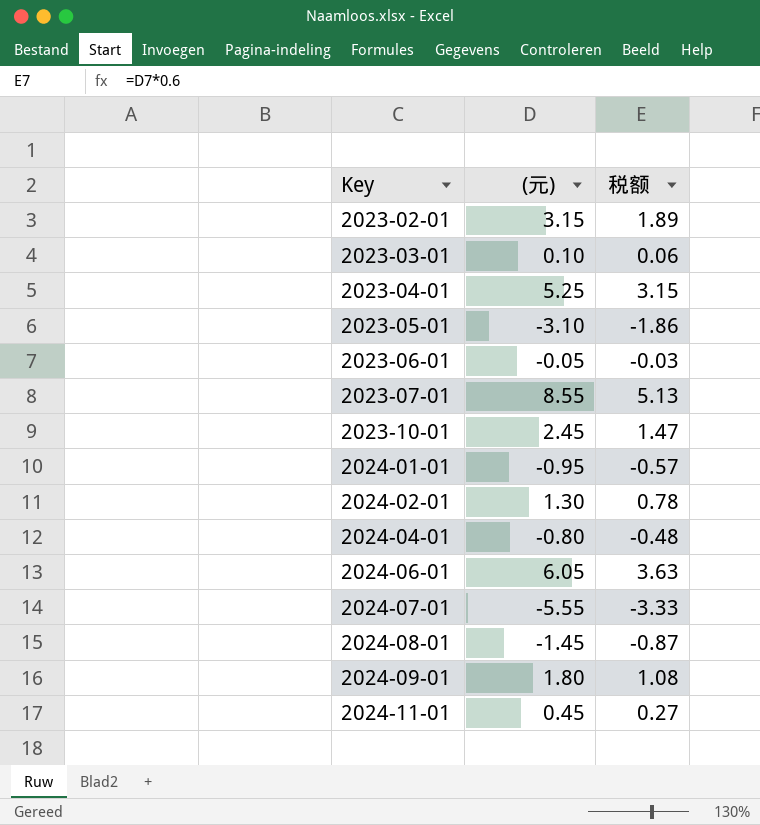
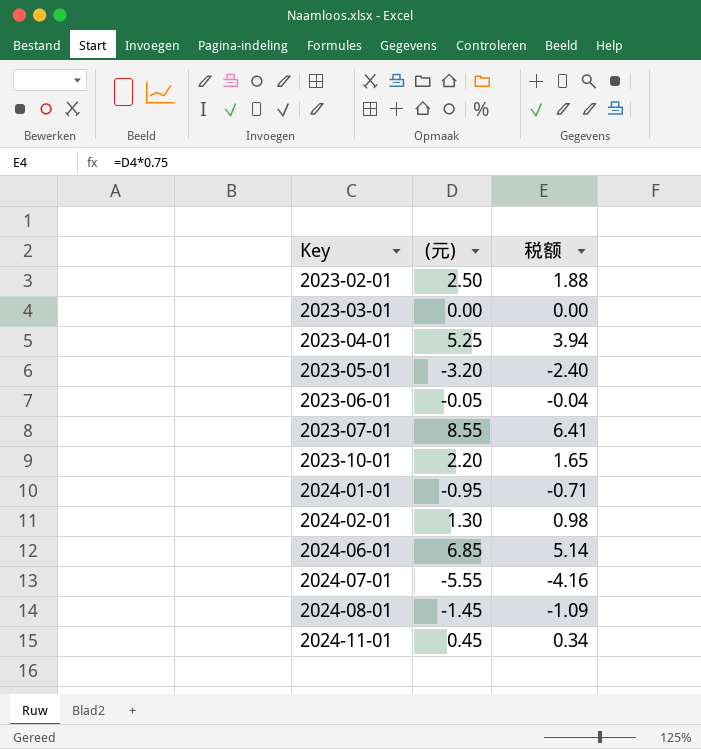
column 税额 | formula: [(元)] * 0.6 -> [(元)] * 0.75
row 2024-04-01: -0.80 | -0.48 -> none
row 2024-09-01: 1.80 | 1.08 -> none
2023-02-01 | (元): 3.15 -> 2.50
2023-03-01 | (元): 0.10 -> 0.00
2023-05-01 | (元): -3.10 -> -3.20
2023-10-01 | (元): 2.45 -> 2.20
2024-06-01 | (元): 6.05 -> 6.85

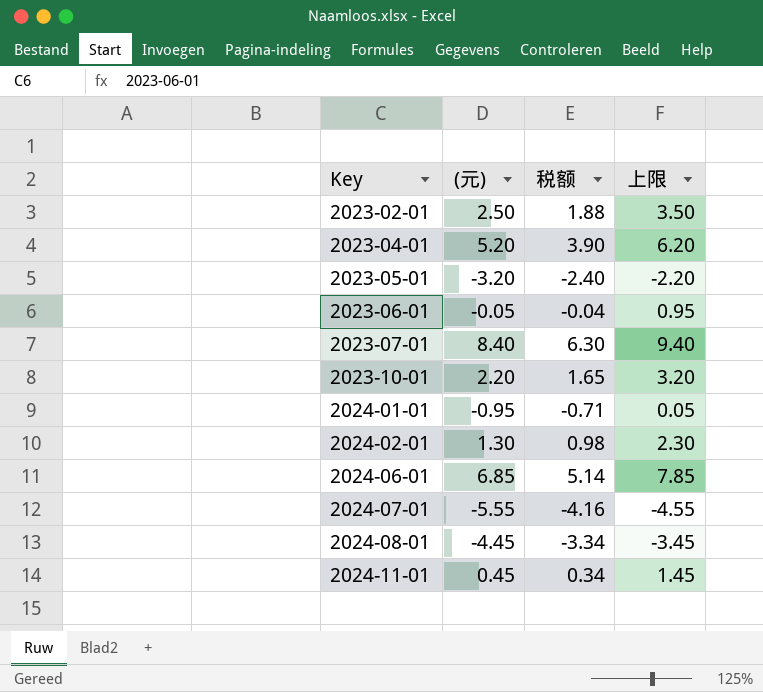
column 上限 | formula: none -> [(元)] + 1
row 2023-03-01: 0.00 | 0.00 -> none
2023-04-01 | (元): 5.25 -> 5.20
2023-04-01 | 税额: 3.94 -> 3.90
2023-07-01 | (元): 8.55 -> 8.40
2023-07-01 | 税额: 6.41 -> 6.30
2024-08-01 | (元): -1.45 -> -4.45
2024-08-01 | 税额: -1.09 -> -3.34

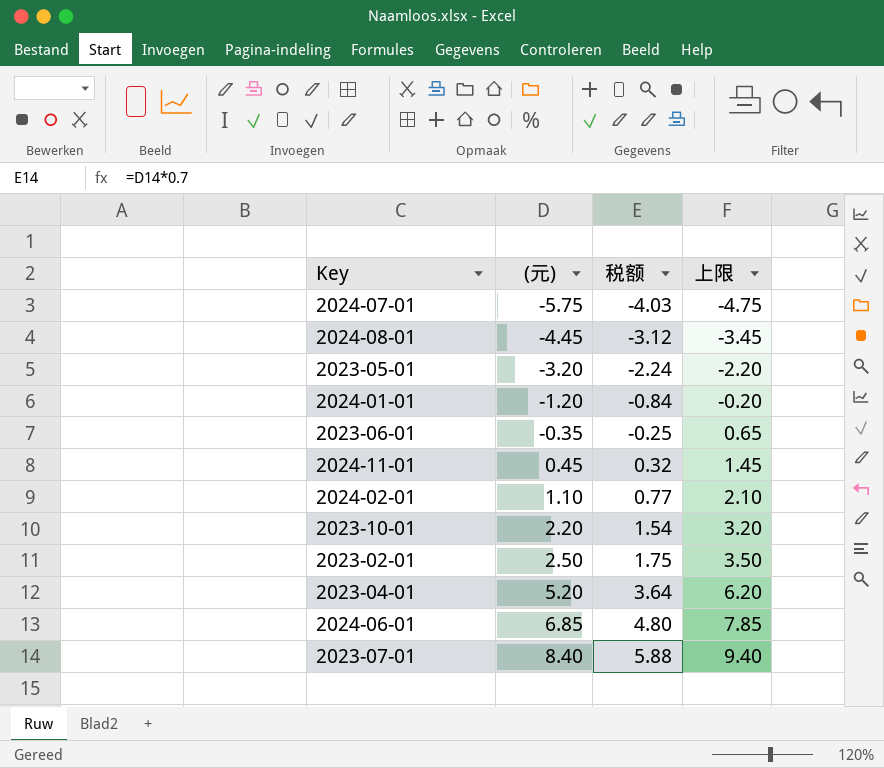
row order: Key ascending -> (元) ascending
column 税额 | formula: [(元)] * 0.75 -> [(元)] * 0.7
2024-07-01 | (元): -5.55 -> -5.75
2024-07-01 | 上限: -4.55 -> -4.75
2024-01-01 | (元): -0.95 -> -1.20
2024-01-01 | 上限: 0.05 -> -0.20
2023-06-01 | (元): -0.05 -> -0.35
2023-06-01 | 上限: 0.95 -> 0.65
2024-02-01 | (元): 1.30 -> 1.10
2024-02-01 | 上限: 2.30 -> 2.10

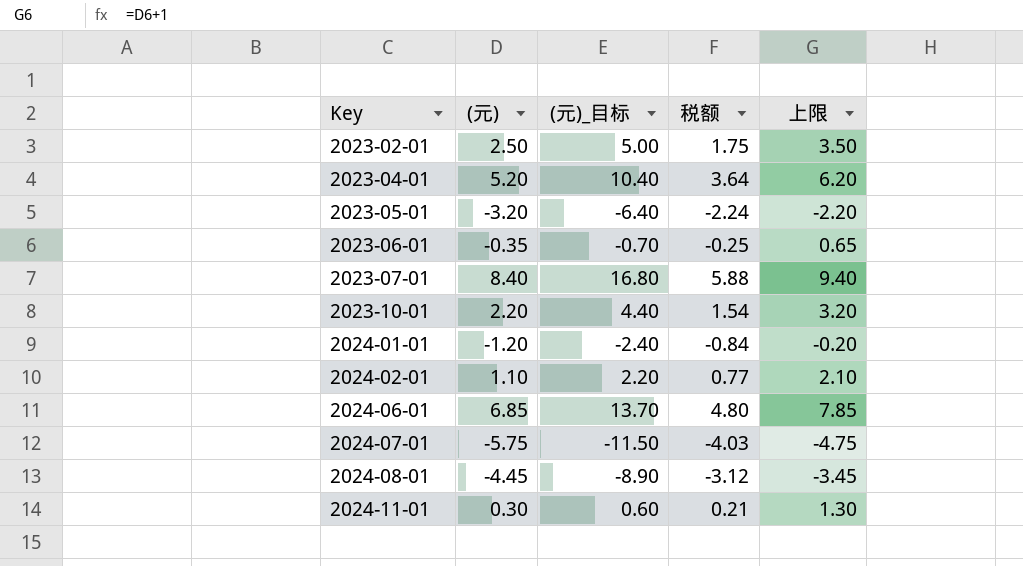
row order: (元) ascending -> Key ascending
column (元)_目标 | formula: none -> [(元)] * 2
2024-11-01 | (元): 0.45 -> 0.30
2024-11-01 | 税额: 0.32 -> 0.21
2024-11-01 | 上限: 1.45 -> 1.30

